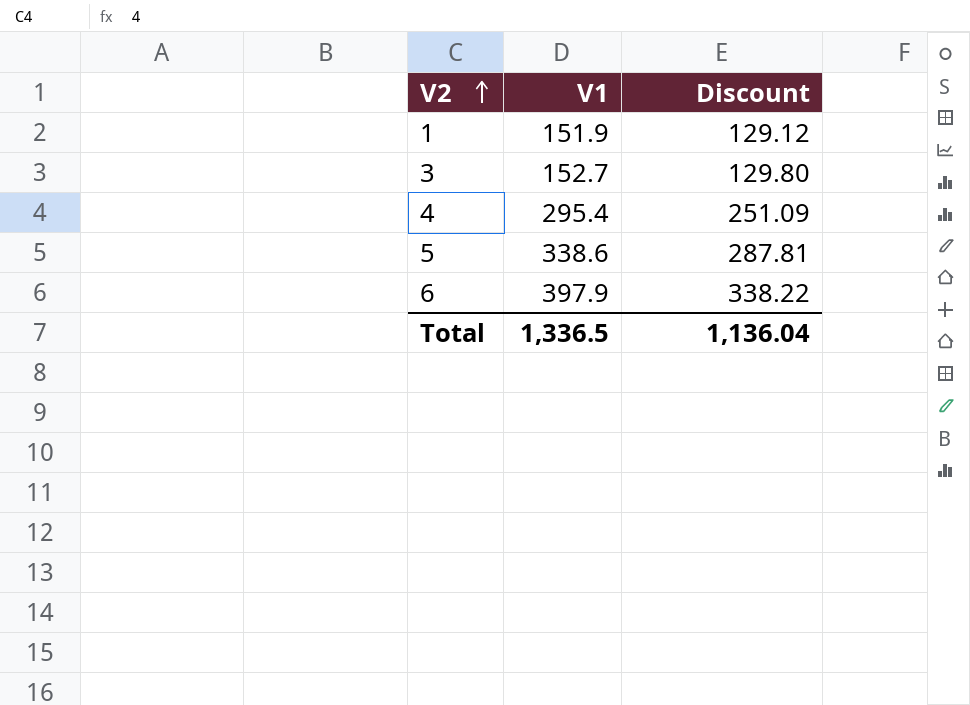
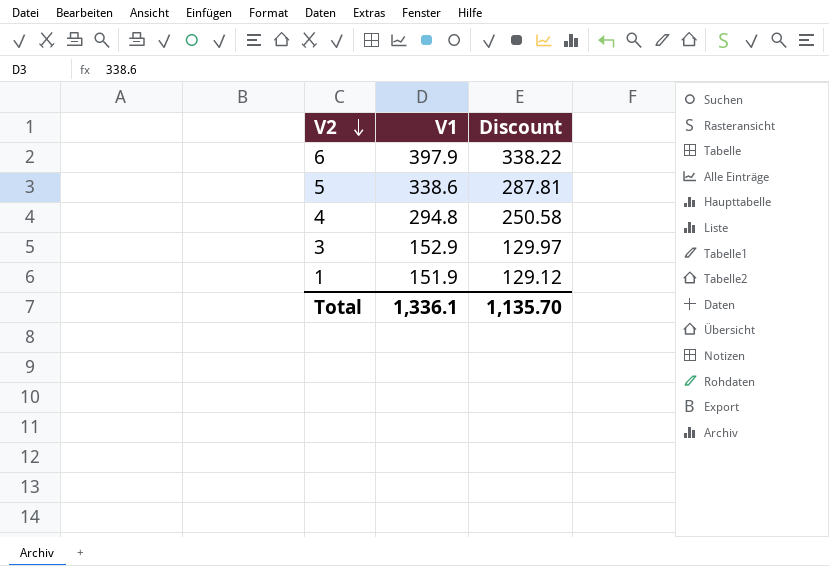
row order: V2 ascending -> V2 descending
4 | V1: 295.4 -> 294.8
4 | Discount: 251.09 -> 250.58
3 | V1: 152.7 -> 152.9
3 | Discount: 129.80 -> 129.97
Total | V1: 1,336.5 -> 1,336.1
Total | Discount: 1,136.04 -> 1,135.70

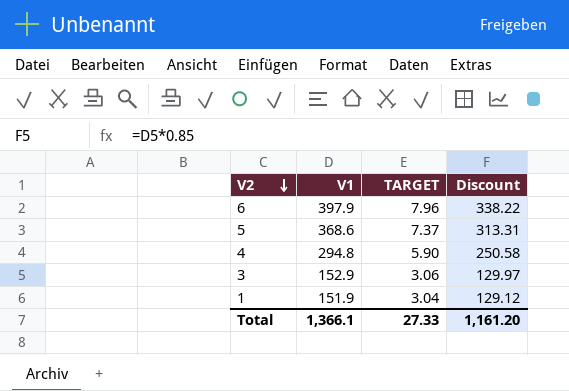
column TARGET | formula: none -> [V1] * 0.02
5 | V1: 338.6 -> 368.6
5 | Discount: 287.81 -> 313.31
Total | V1: 1,336.1 -> 1,366.1
Total | Discount: 1,135.70 -> 1,161.20

